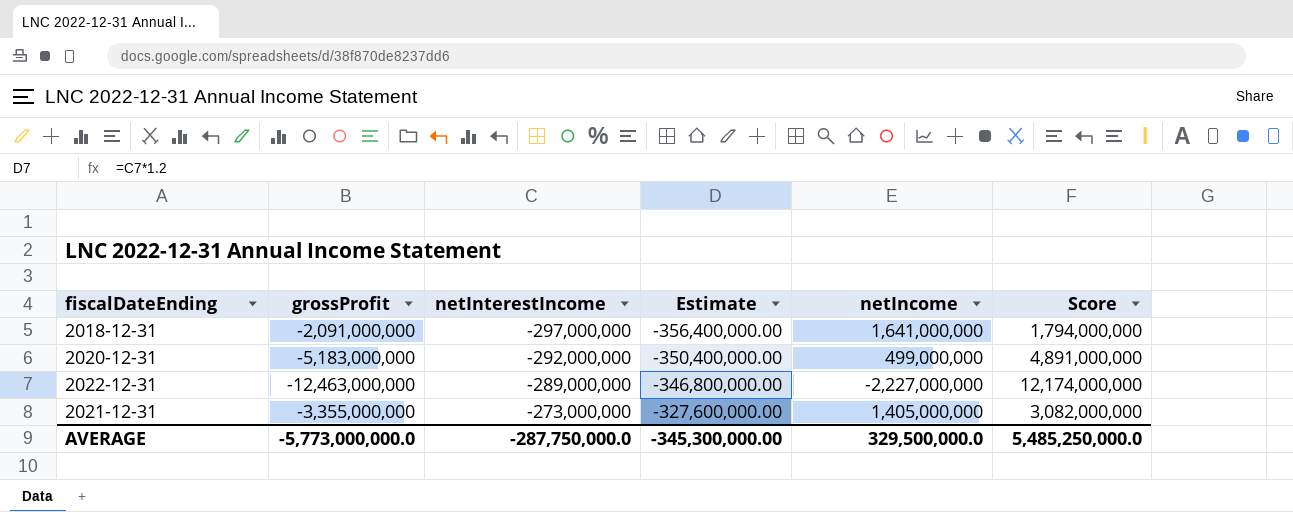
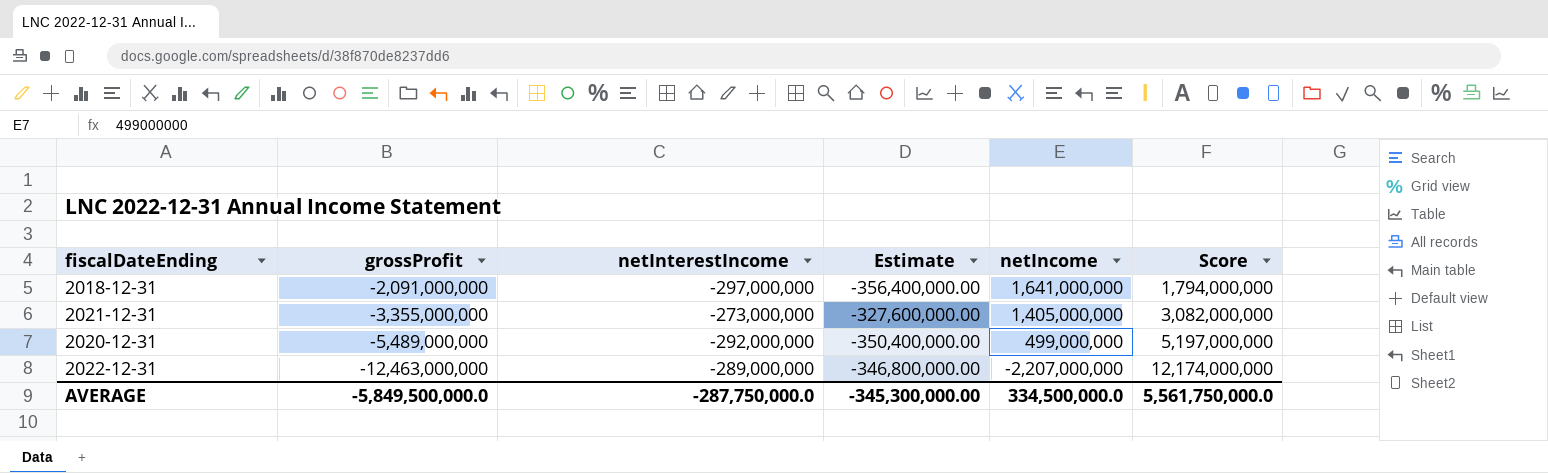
row order: netInterestIncome ascending -> grossProfit descending
2020-12-31 | grossProfit: -5,183,000,000 -> -5,489,000,000
2020-12-31 | Score: 4,891,000,000 -> 5,197,000,000
2022-12-31 | netIncome: -2,227,000,000 -> -2,207,000,000
AVERAGE | grossProfit: -5,773,000,000.0 -> -5,849,500,000.0
AVERAGE | netIncome: 329,500,000.0 -> 334,500,000.0
AVERAGE | Score: 5,485,250,000.0 -> 5,561,750,000.0

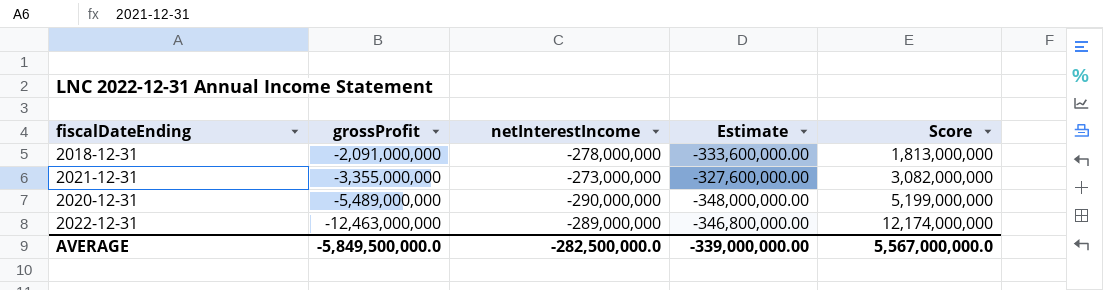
column netIncome | position: 5 -> none
2018-12-31 | netInterestIncome: -297,000,000 -> -278,000,000
2018-12-31 | Estimate: -356,400,000.00 -> -333,600,000.00
2018-12-31 | Score: 1,794,000,000 -> 1,813,000,000
2020-12-31 | netInterestIncome: -292,000,000 -> -290,000,000
2020-12-31 | Estimate: -350,400,000.00 -> -348,000,000.00
2020-12-31 | Score: 5,197,000,000 -> 5,199,000,000
AVERAGE | netInterestIncome: -287,750,000.0 -> -282,500,000.0
AVERAGE | Estimate: -345,300,000.00 -> -339,000,000.00
AVERAGE | Score: 5,561,750,000.0 -> 5,567,000,000.0

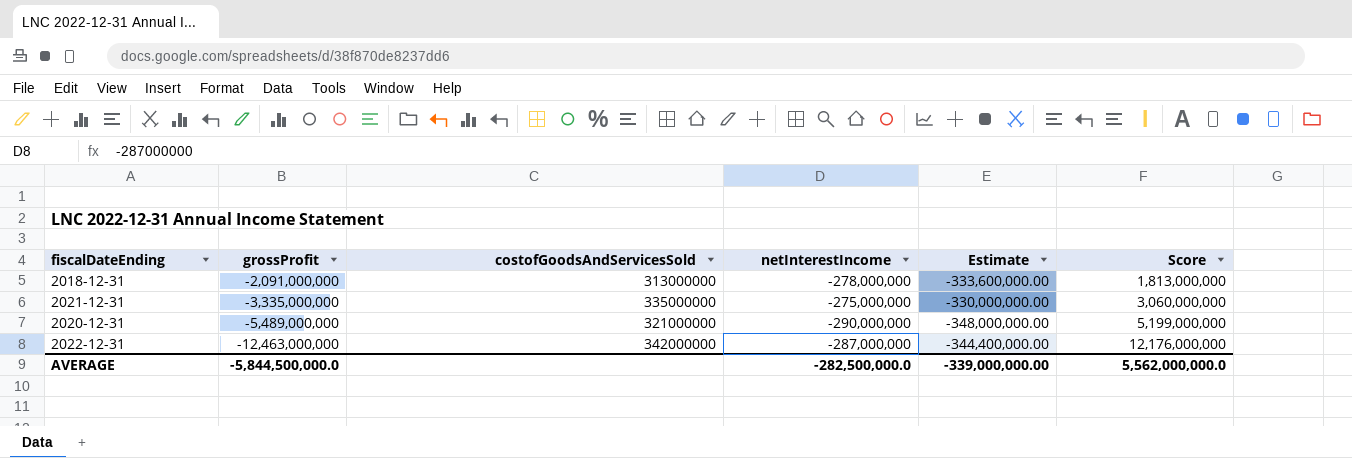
column costofGoodsAndServicesSold | position: none -> 3
2021-12-31 | grossProfit: -3,355,000,000 -> -3,335,000,000
2021-12-31 | netInterestIncome: -273,000,000 -> -275,000,000
2021-12-31 | Estimate: -327,600,000.00 -> -330,000,000.00
2021-12-31 | Score: 3,082,000,000 -> 3,060,000,000
2022-12-31 | netInterestIncome: -289,000,000 -> -287,000,000
2022-12-31 | Estimate: -346,800,000.00 -> -344,400,000.00
2022-12-31 | Score: 12,174,000,000 -> 12,176,000,000
AVERAGE | grossProfit: -5,849,500,000.0 -> -5,844,500,000.0
AVERAGE | Score: 5,567,000,000.0 -> 5,562,000,000.0

